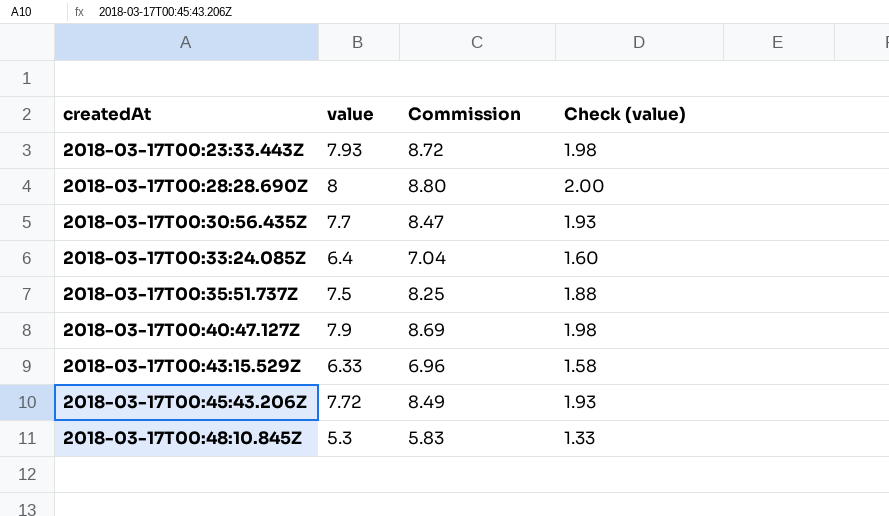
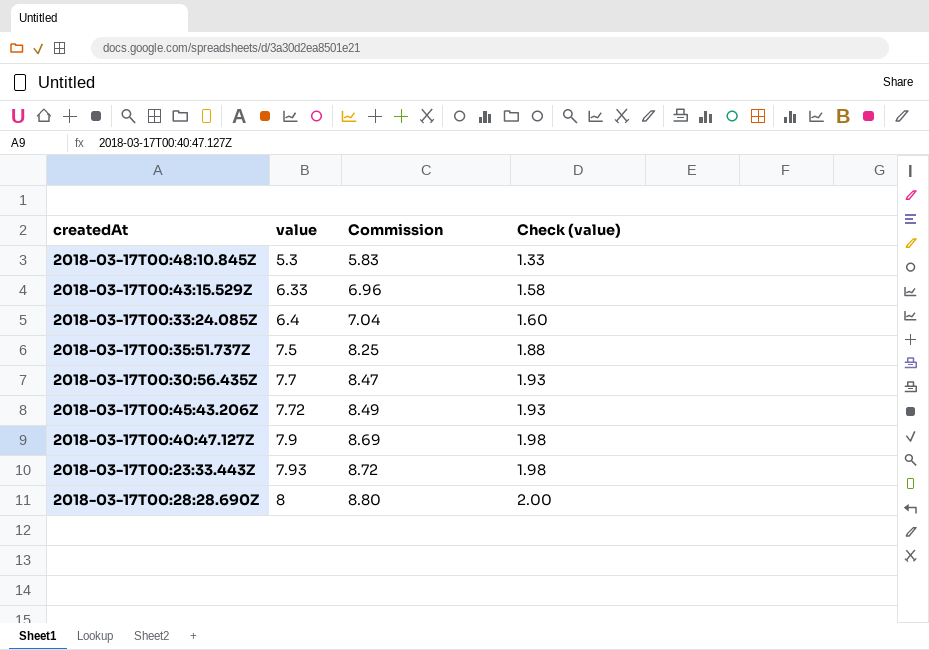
row order: createdAt ascending -> value ascending

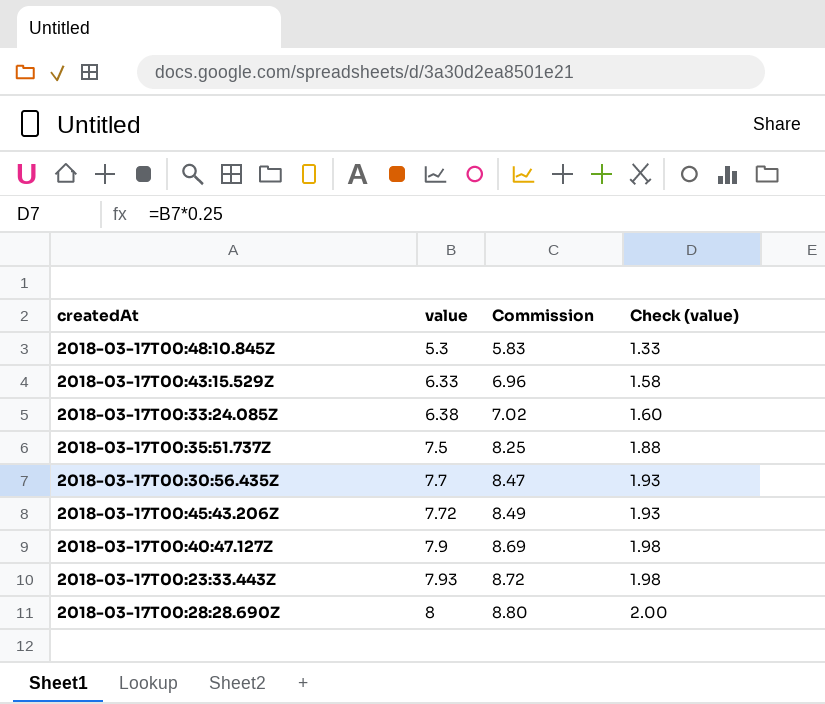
2018-03-17T00:33:24.085Z | value: 6.4 -> 6.38
2018-03-17T00:33:24.085Z | Commission: 7.04 -> 7.02

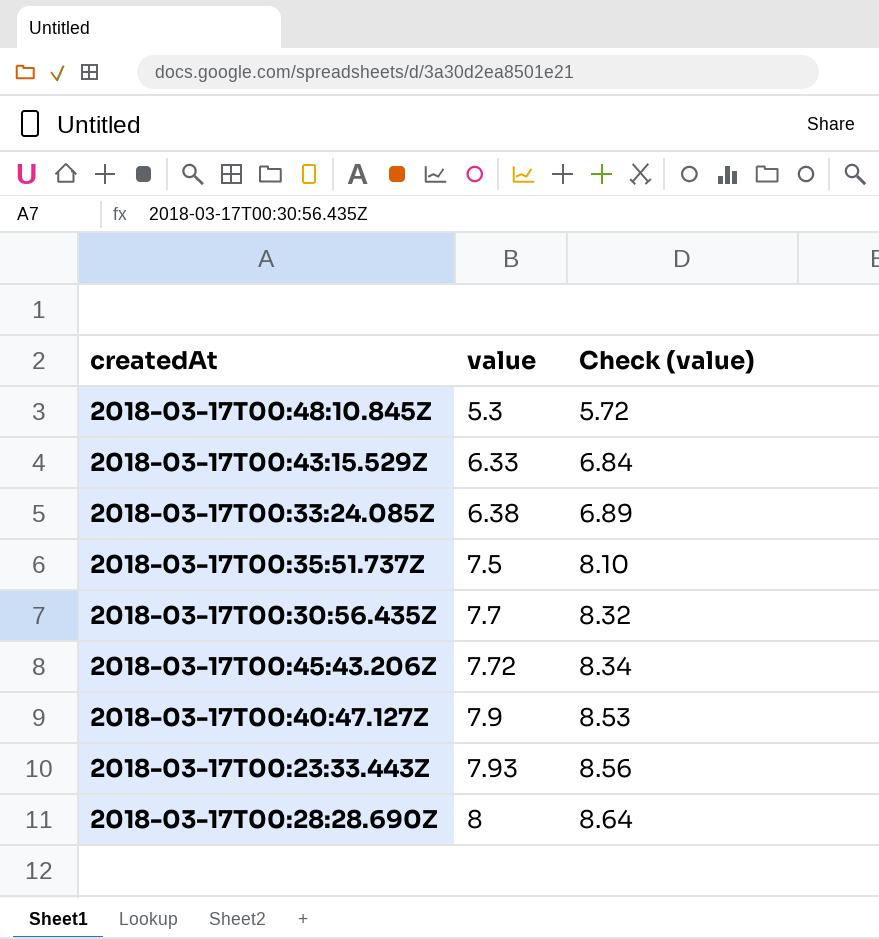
column Commission | formula: [value] * 1.1 -> none
column Check (value) | formula: [value] * 0.25 -> [value] * 1.08

